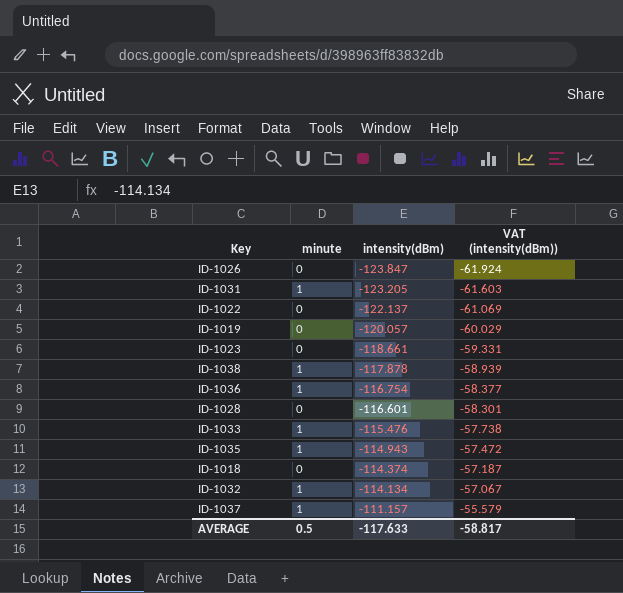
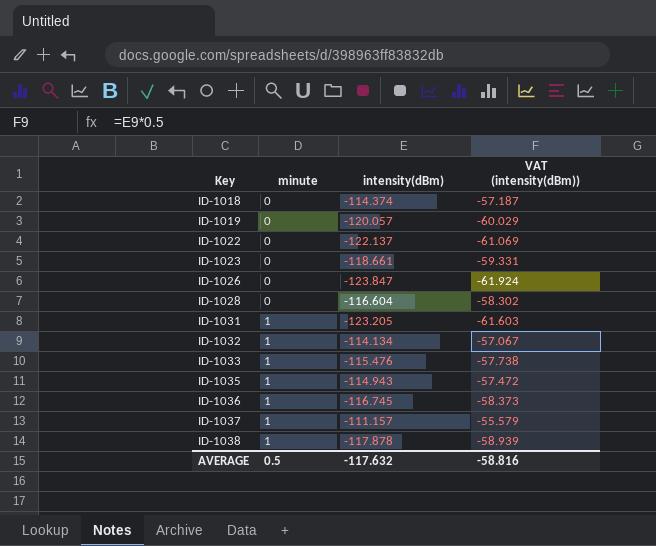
row order: intensity(dBm) ascending -> Key ascending
ID-1028 | intensity(dBm): -116.601 -> -116.604
ID-1028 | VAT (intensity(dBm)): -58.301 -> -58.302
ID-1036 | intensity(dBm): -116.754 -> -116.745
ID-1036 | VAT (intensity(dBm)): -58.377 -> -58.373
AVERAGE | intensity(dBm): -117.633 -> -117.632
AVERAGE | VAT (intensity(dBm)): -58.817 -> -58.816

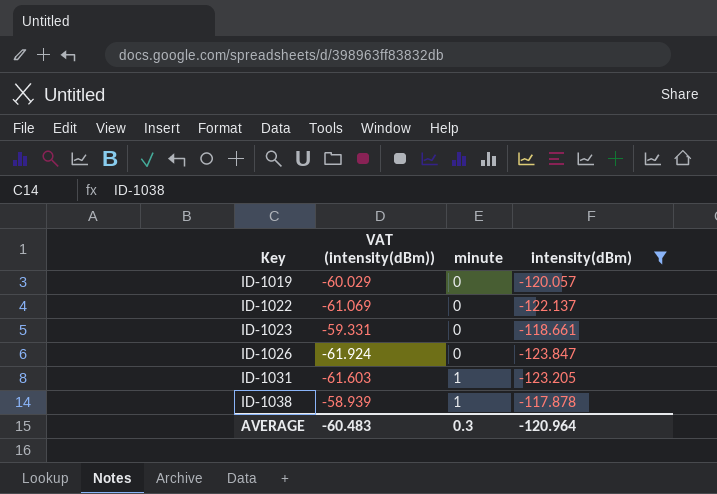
filter: none -> intensity(dBm) <= -117.878
column VAT (intensity(dBm)) | position: 4 -> 2
AVERAGE | VAT (intensity(dBm)): -58.816 -> -60.483
AVERAGE | minute: 0.5 -> 0.3
AVERAGE | intensity(dBm): -117.632 -> -120.964

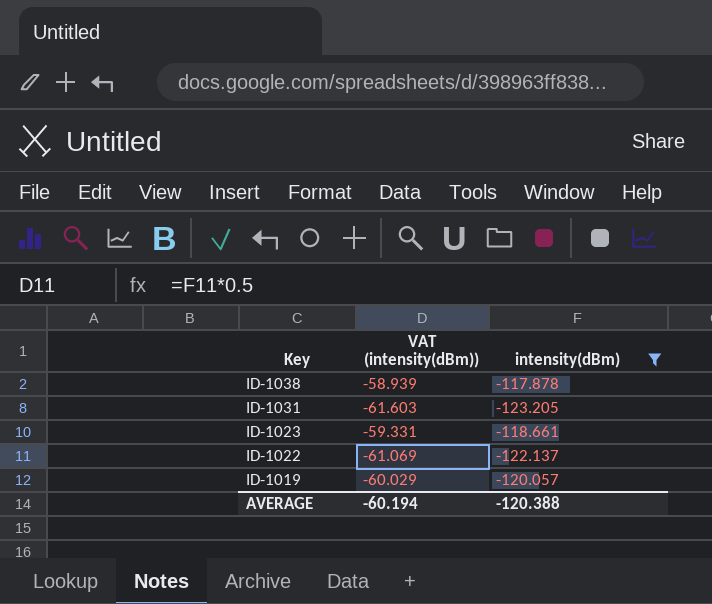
row order: Key ascending -> Key descending
column minute | position: 3 -> none
row ID-1026: -61.924 | 0 | -123.847 -> none
AVERAGE | VAT (intensity(dBm)): -60.483 -> -60.194
AVERAGE | intensity(dBm): -120.964 -> -120.388

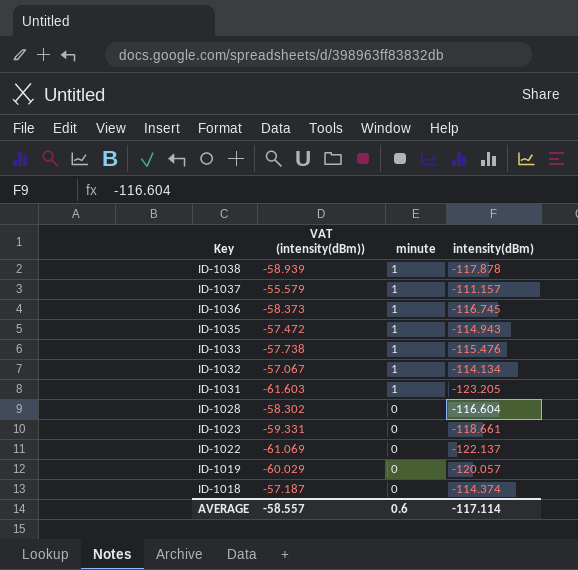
filter: intensity(dBm) <= -117.878 -> none
column minute | position: none -> 3
AVERAGE | VAT (intensity(dBm)): -60.194 -> -58.557
AVERAGE | intensity(dBm): -120.388 -> -117.114

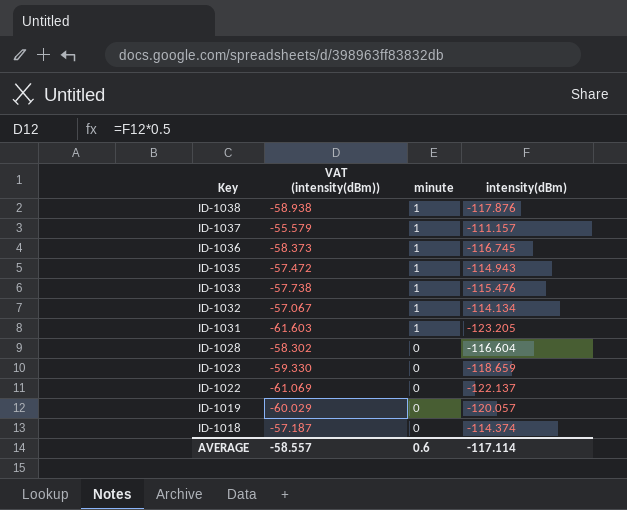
ID-1038 | VAT (intensity(dBm)): -58.939 -> -58.938
ID-1038 | intensity(dBm): -117.878 -> -117.876
ID-1023 | VAT (intensity(dBm)): -59.331 -> -59.330
ID-1023 | intensity(dBm): -118.661 -> -118.659

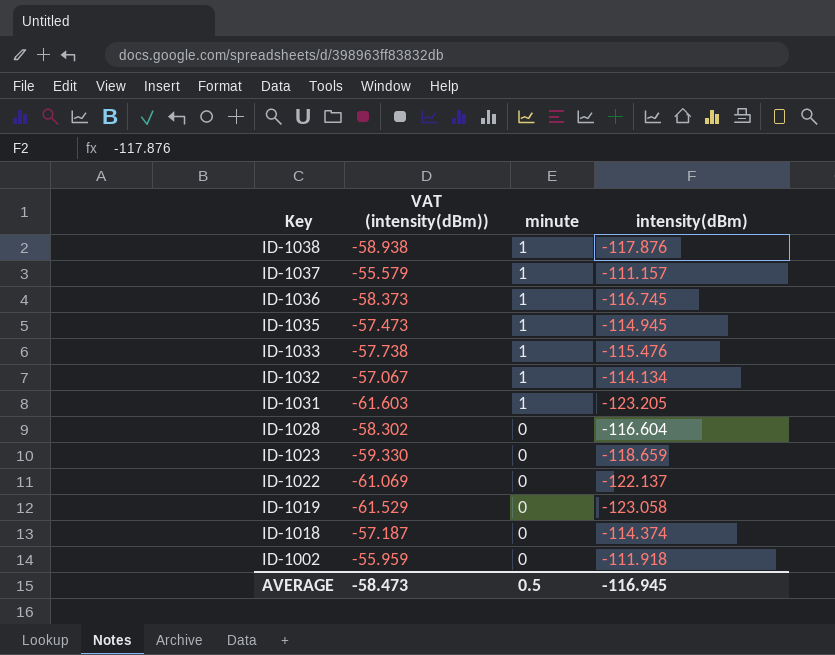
ID-1035 | VAT (intensity(dBm)): -57.472 -> -57.473
ID-1035 | intensity(dBm): -114.943 -> -114.945
ID-1019 | VAT (intensity(dBm)): -60.029 -> -61.529
ID-1019 | intensity(dBm): -120.057 -> -123.058
row ID-1002: none -> -55.959 | 0 | -111.918
AVERAGE | VAT (intensity(dBm)): -58.557 -> -58.473
AVERAGE | minute: 0.6 -> 0.5
AVERAGE | intensity(dBm): -117.114 -> -116.945

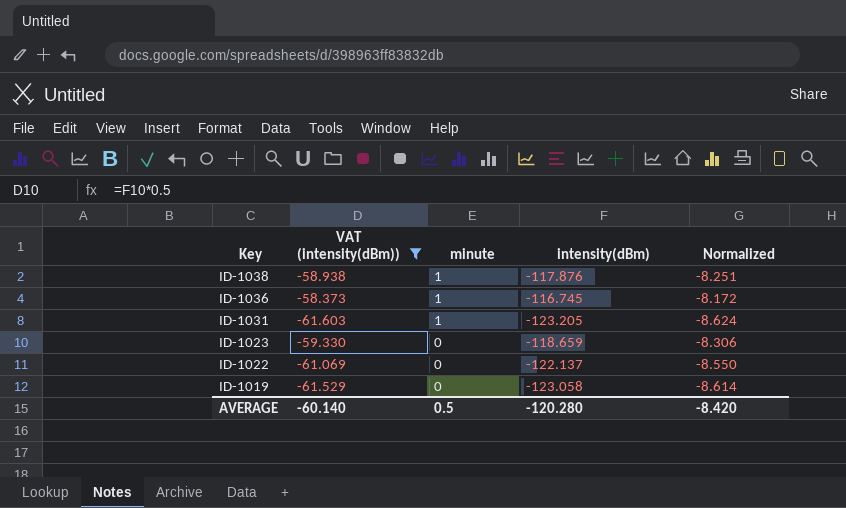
filter: none -> VAT (intensity(dBm)) <= -58.373
column Normalized | formula: none -> [intensity(dBm)] * 0.07
AVERAGE | VAT (intensity(dBm)): -58.473 -> -60.140
AVERAGE | intensity(dBm): -116.945 -> -120.280

